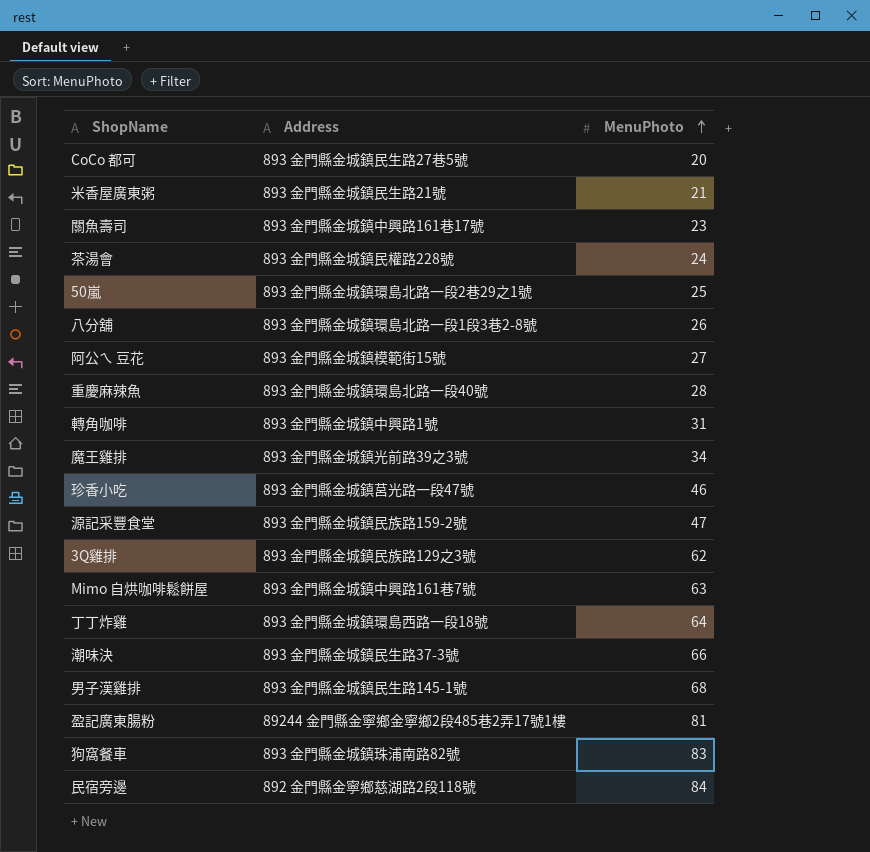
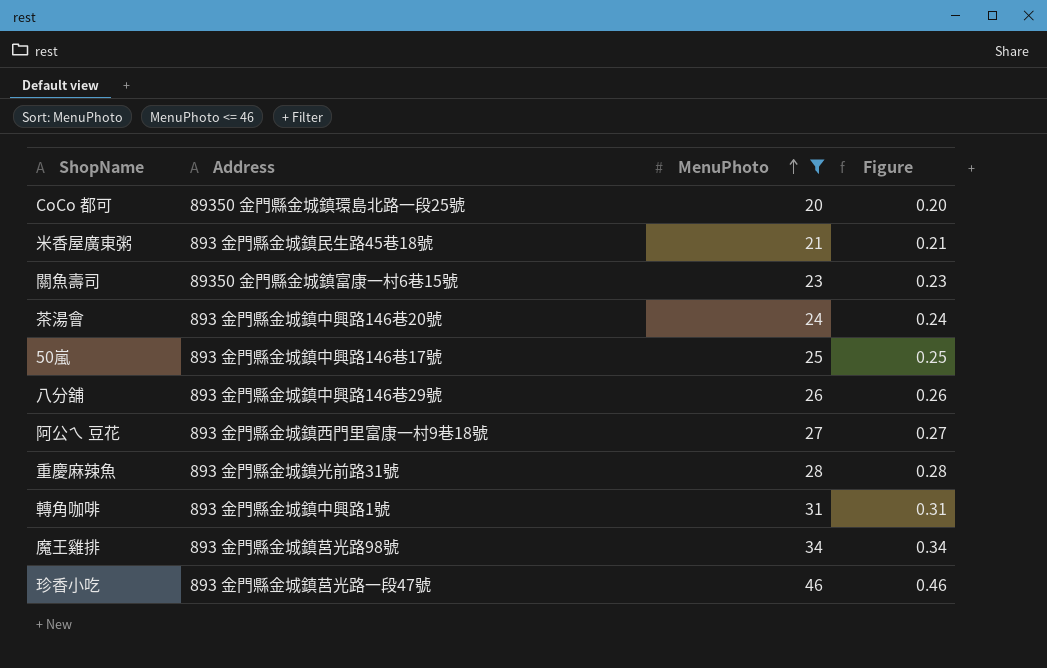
filter: none -> MenuPhoto <= 46
column Figure | formula: none -> [MenuPhoto] * 0.01
CoCo 都可 | Address: 893 金門縣金城鎮民生路27巷5號 -> 89350 金門縣金城鎮環島北路一段25號
米香屋廣東粥 | Address: 893 金門縣金城鎮民生路21號 -> 893 金門縣金城鎮民生路45巷18號
關魚壽司 | Address: 893 金門縣金城鎮中興路161巷17號 -> 89350 金門縣金城鎮富康一村6巷15號
茶湯會 | Address: 893 金門縣金城鎮民權路228號 -> 893 金門縣金城鎮中興路146巷20號
50嵐 | Address: 893 金門縣金城鎮環島北路一段2巷29之1號 -> 893 金門縣金城鎮中興路146巷17號
八分舖 | Address: 893 金門縣金城鎮環島北路一段1段3巷2-8號 -> 893 金門縣金城鎮中興路146巷29號
阿公ㄟ 豆花 | Address: 893 金門縣金城鎮模範街15號 -> 893 金門縣金城鎮西門里富康一村9巷18號
重慶麻辣魚 | Address: 893 金門縣金城鎮環島北路一段40號 -> 893 金門縣金城鎮光前路31號
魔王雞排 | Address: 893 金門縣金城鎮光前路39之3號 -> 893 金門縣金城鎮莒光路98號

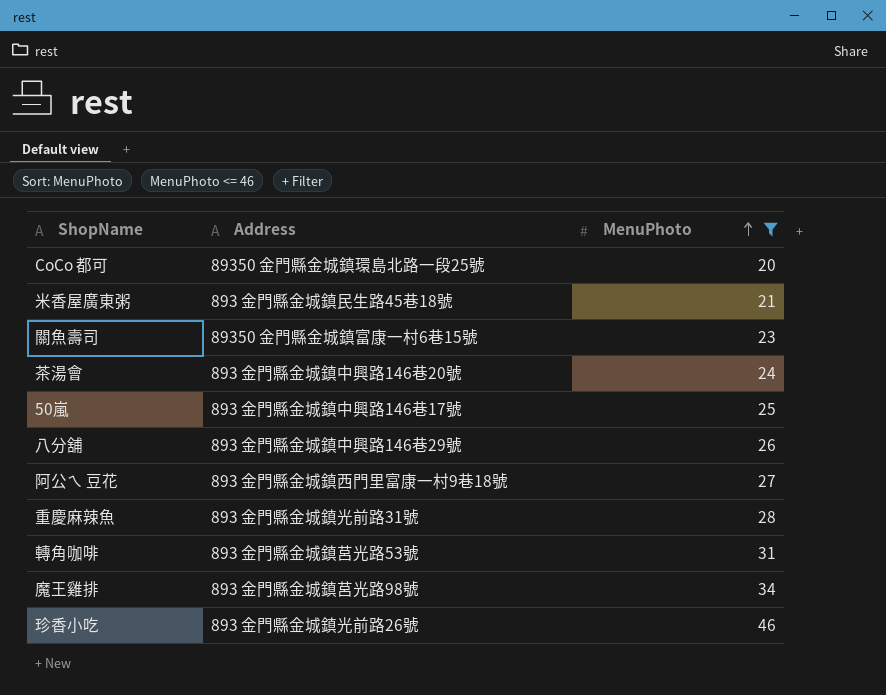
column Figure | formula: [MenuPhoto] * 0.01 -> none
轉角咖啡 | Address: 893 金門縣金城鎮中興路1號 -> 893 金門縣金城鎮莒光路53號
珍香小吃 | Address: 893 金門縣金城鎮莒光路一段47號 -> 893 金門縣金城鎮光前路26號

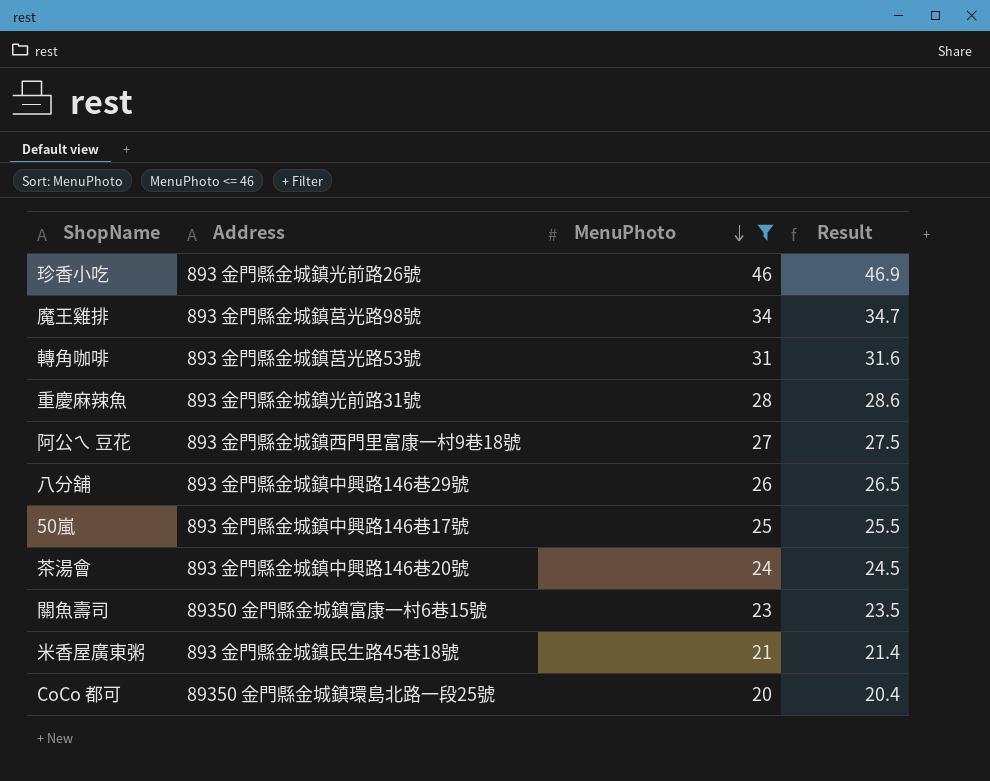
row order: MenuPhoto ascending -> MenuPhoto descending
column Result | formula: none -> [MenuPhoto] * 1.02

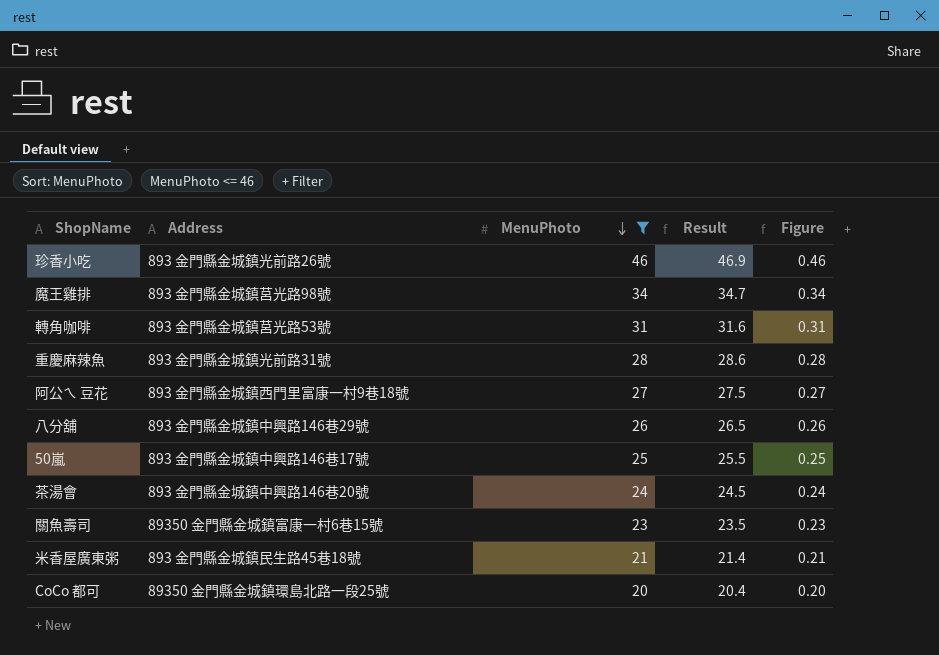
column Figure | formula: none -> [MenuPhoto] * 0.01

